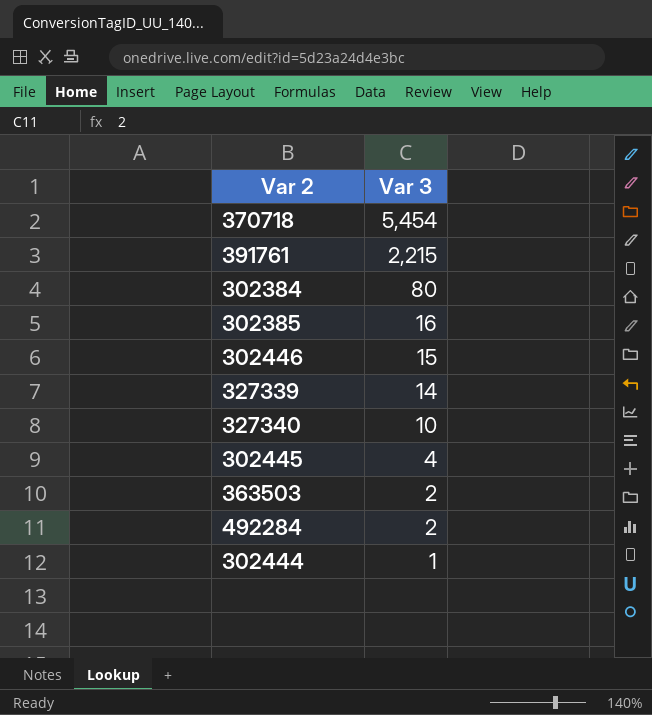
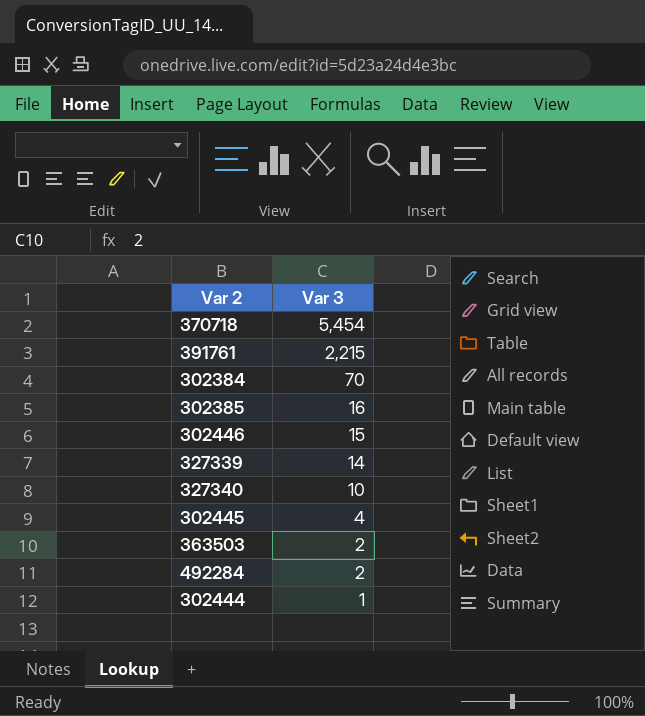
302384 | Var 3: 80 -> 70

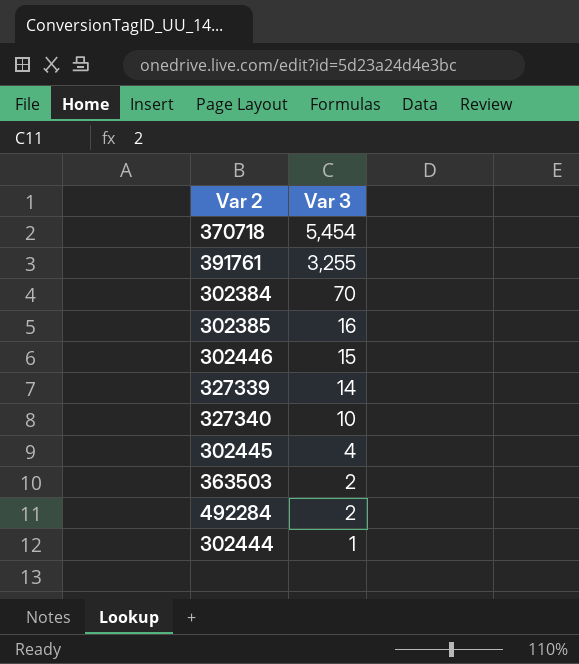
391761 | Var 3: 2,215 -> 3,255

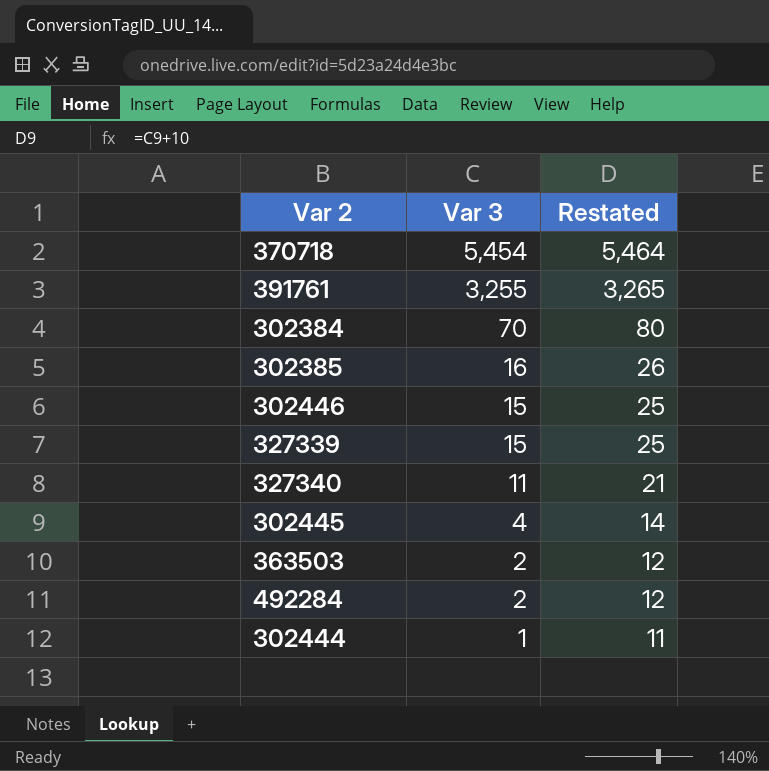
column Restated | formula: none -> [Var 3] + 10
327339 | Var 3: 14 -> 15
327340 | Var 3: 10 -> 11

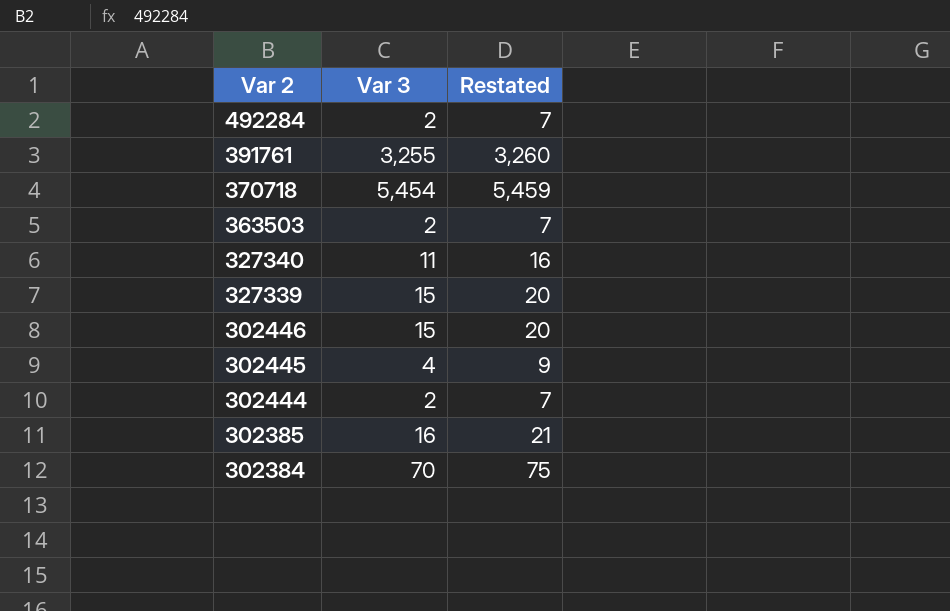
row order: Var 3 descending -> Var 2 descending
column Restated | formula: [Var 3] + 10 -> [Var 3] + 5
302444 | Var 3: 1 -> 2

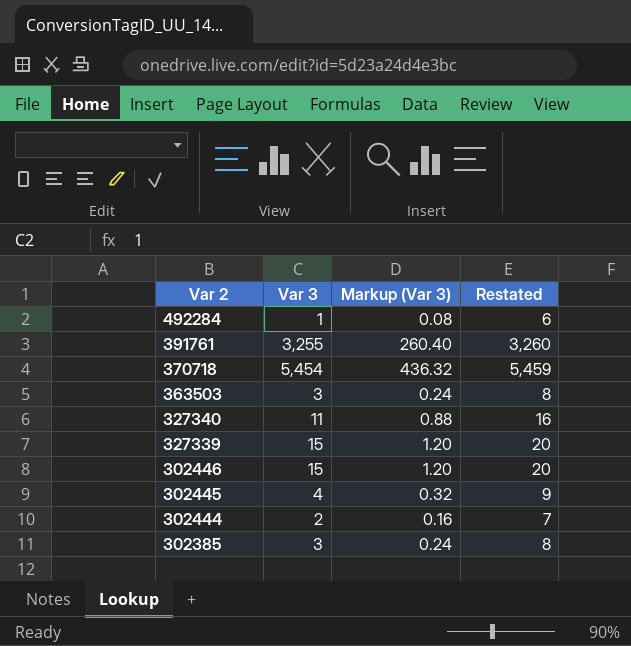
column Markup (Var 3) | formula: none -> [Var 3] * 0.08
row 302384: 70 | 75 -> none
492284 | Var 3: 2 -> 1
492284 | Restated: 7 -> 6
363503 | Var 3: 2 -> 3
363503 | Restated: 7 -> 8
302385 | Var 3: 16 -> 3
302385 | Restated: 21 -> 8

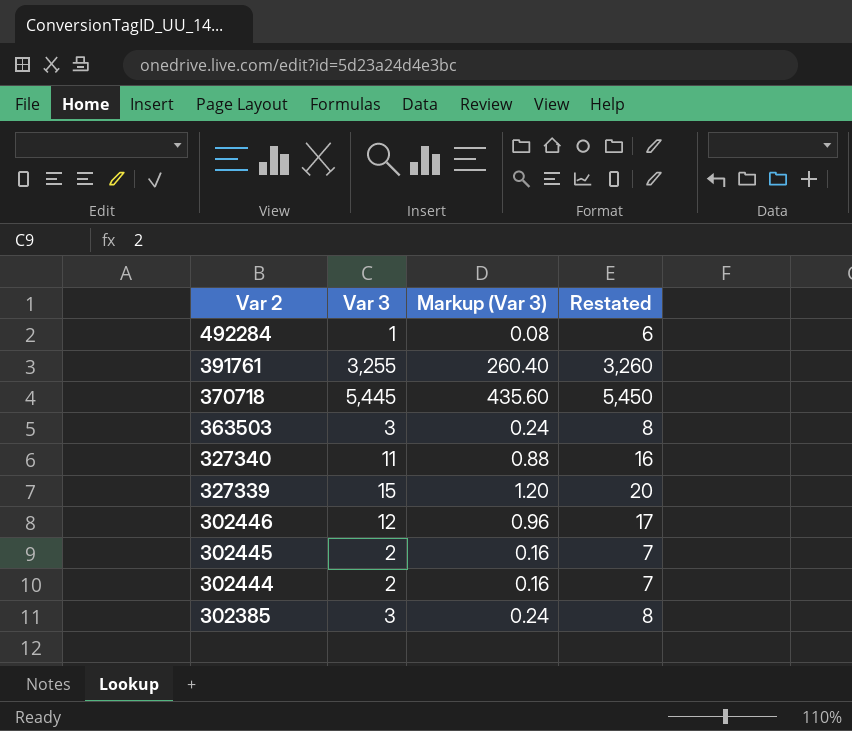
370718 | Var 3: 5,454 -> 5,445
370718 | Markup (Var 3): 436.32 -> 435.60
370718 | Restated: 5,459 -> 5,450
302446 | Var 3: 15 -> 12
302446 | Markup (Var 3): 1.20 -> 0.96
302446 | Restated: 20 -> 17
302445 | Var 3: 4 -> 2
302445 | Markup (Var 3): 0.32 -> 0.16
302445 | Restated: 9 -> 7

